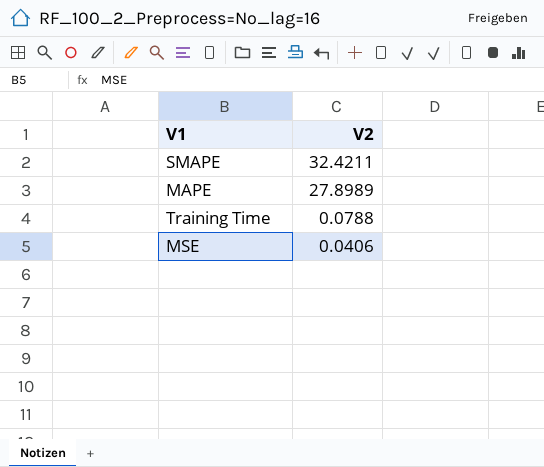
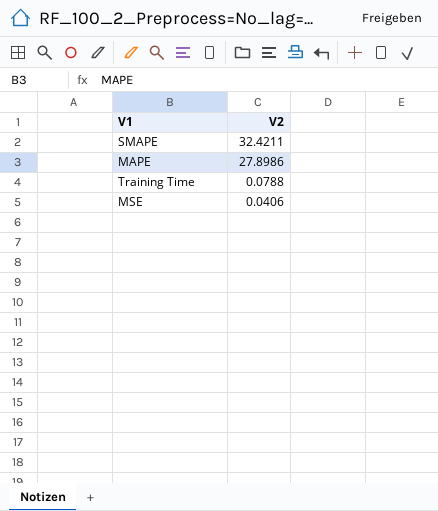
MAPE | V2: 27.8989 -> 27.8986

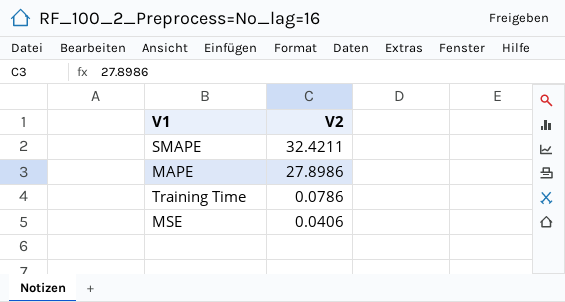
Training Time | V2: 0.0788 -> 0.0786

